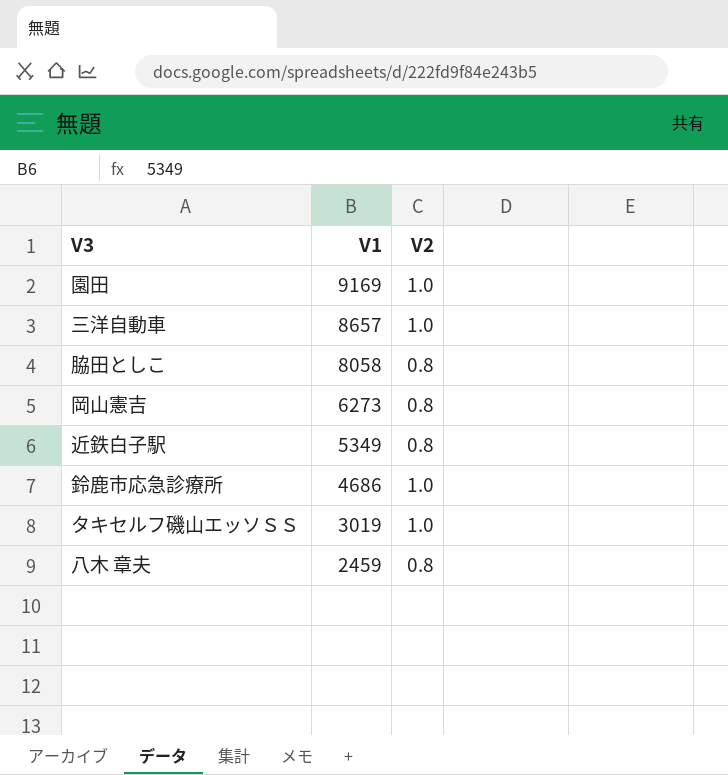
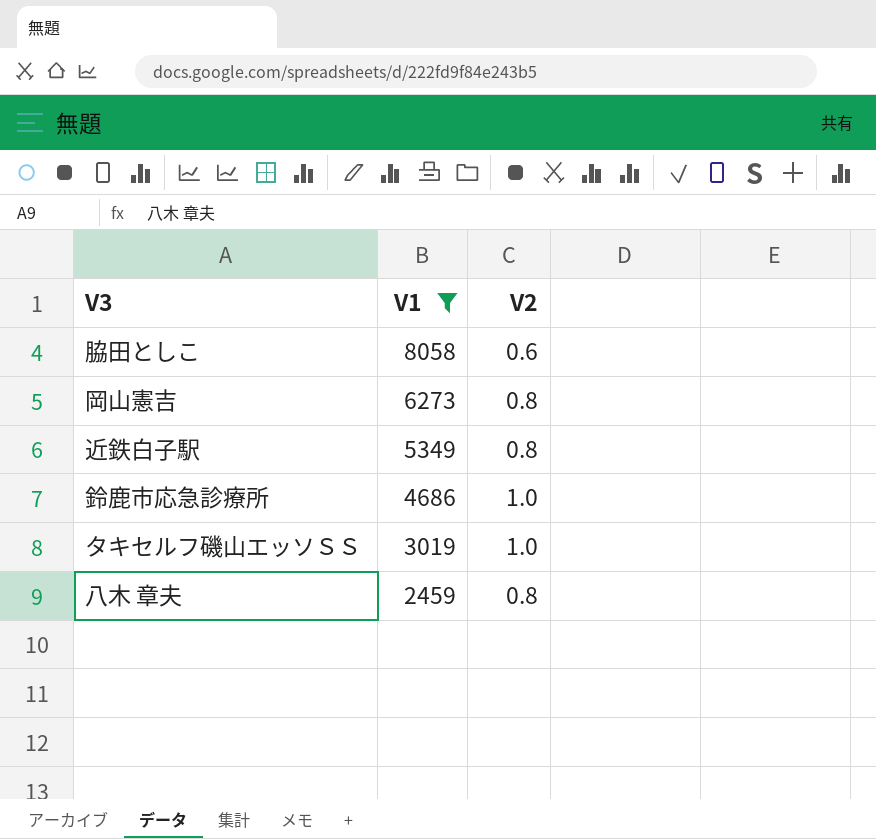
filter: none -> V1 <= 8058
脇田としこ | V2: 0.8 -> 0.6

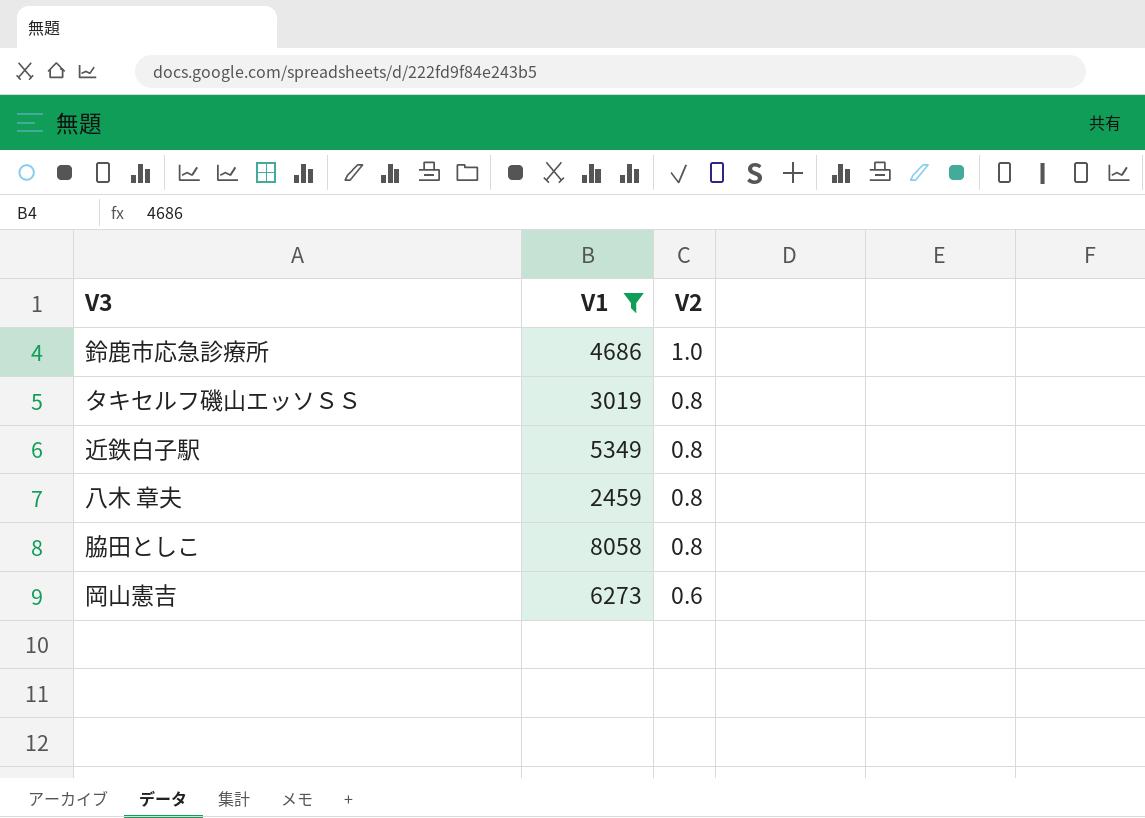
row order: V1 descending -> V2 descending
タキセルフ磯山エッソＳＳ | V2: 1.0 -> 0.8
脇田としこ | V2: 0.6 -> 0.8
岡山憲吉 | V2: 0.8 -> 0.6

